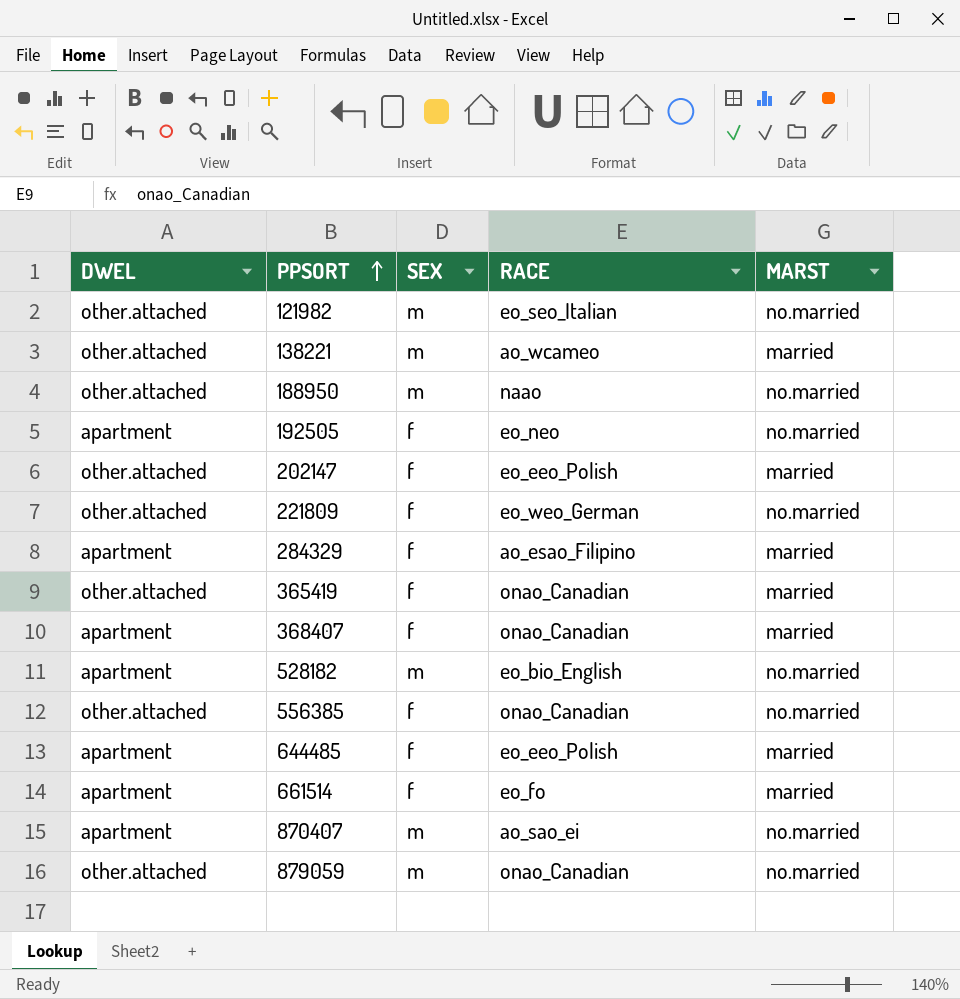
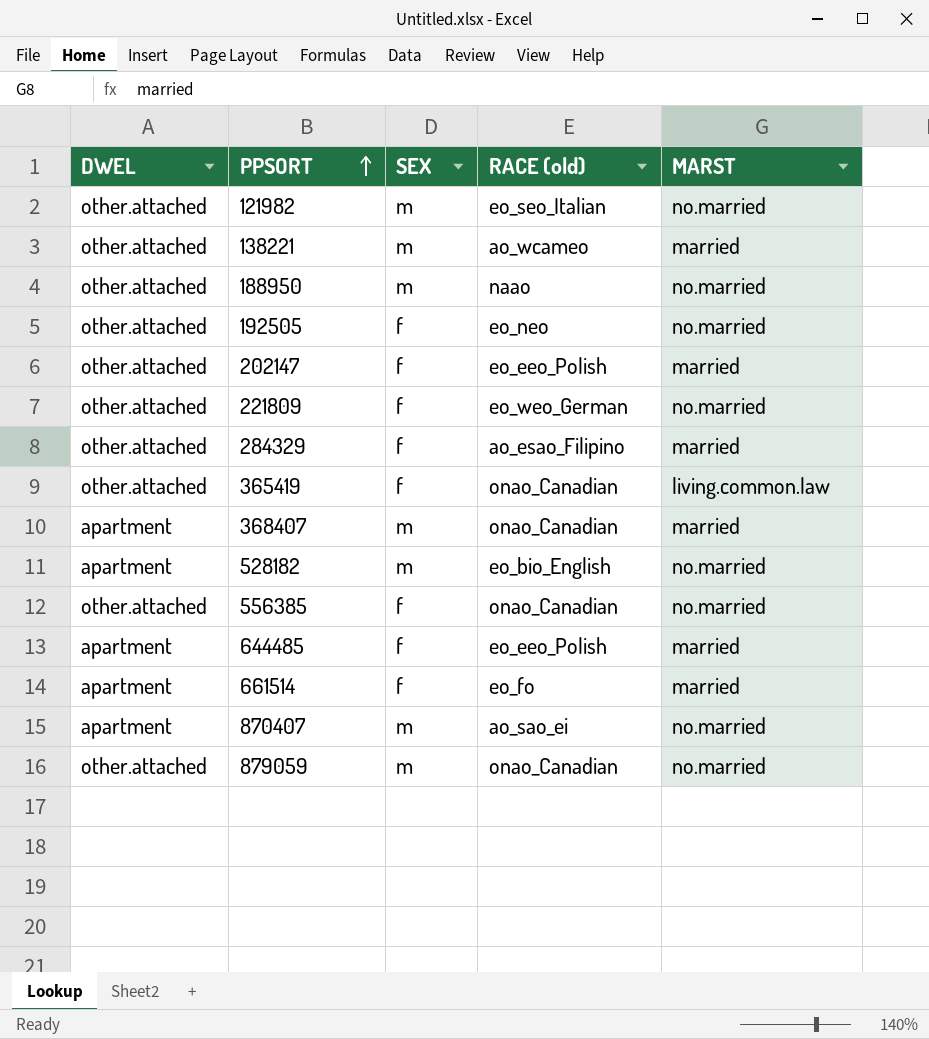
column name: RACE -> RACE (old)
192505 | DWEL: apartment -> other.attached
284329 | DWEL: apartment -> other.attached
365419 | MARST: married -> living.common.law
368407 | SEX: f -> m

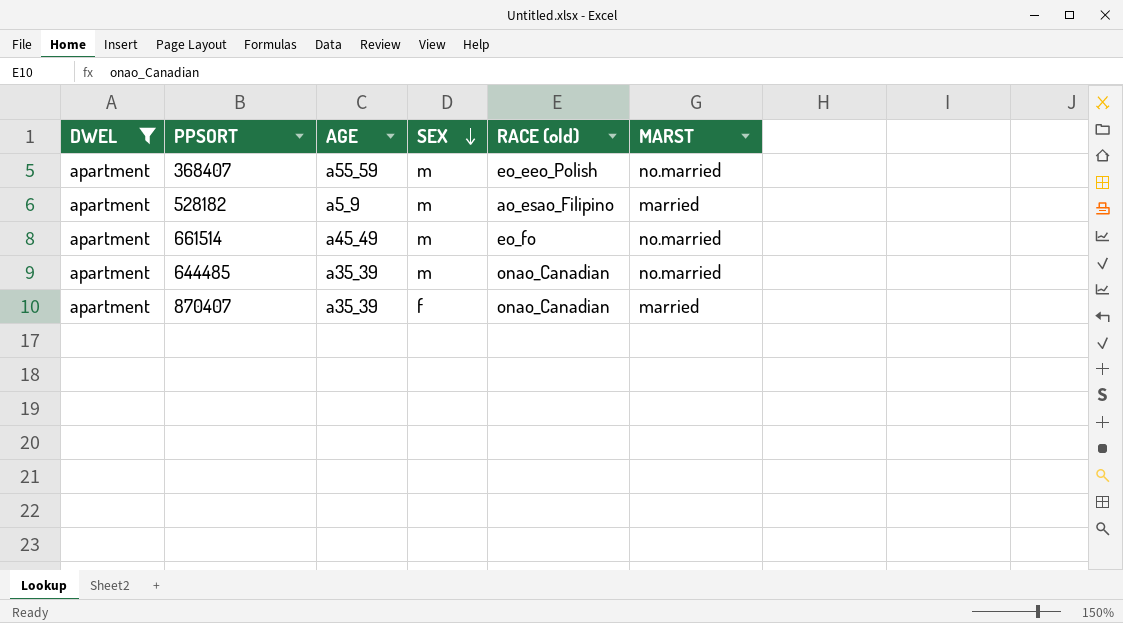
filter: none -> DWEL = apartment
row order: PPSORT ascending -> SEX descending
column AGE | position: none -> 3
368407 | RACE (old): onao_Canadian -> eo_eeo_Polish
368407 | MARST: married -> no.married
528182 | RACE (old): eo_bio_English -> ao_esao_Filipino
528182 | MARST: no.married -> married
661514 | SEX: f -> m
661514 | MARST: married -> no.married
644485 | SEX: f -> m
644485 | RACE (old): eo_eeo_Polish -> onao_Canadian
644485 | MARST: married -> no.married
870407 | SEX: m -> f
870407 | RACE (old): ao_sao_ei -> onao_Canadian
870407 | MARST: no.married -> married

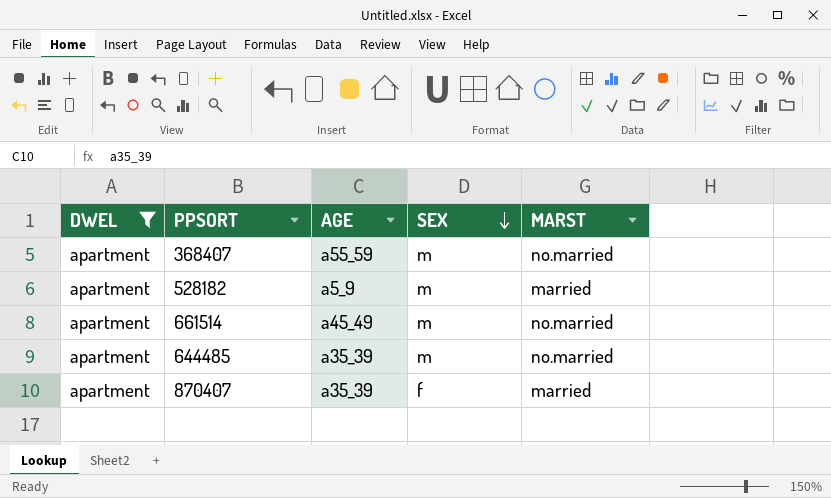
column RACE (old) | position: 5 -> none

